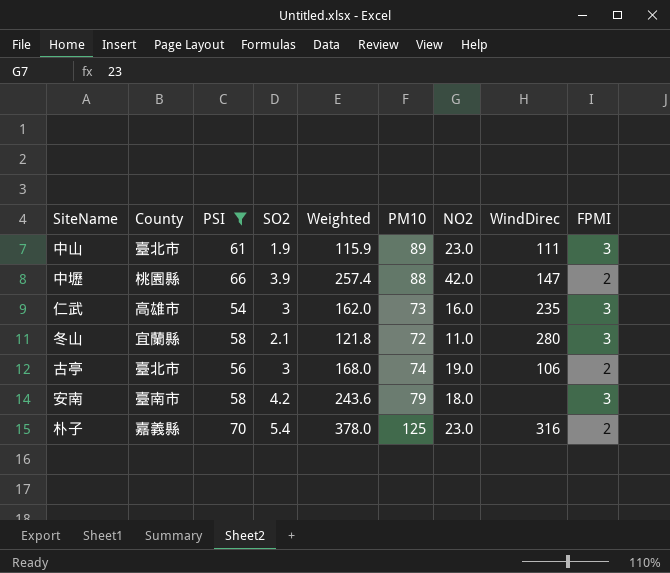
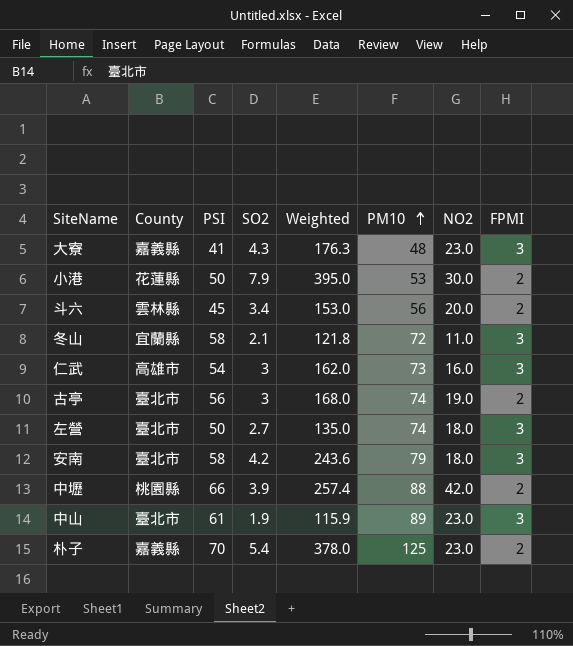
filter: PSI >= 54 -> none
row order: none -> PM10 ascending
column WindDirec | position: 8 -> none
安南 | County: 臺南市 -> 臺北市

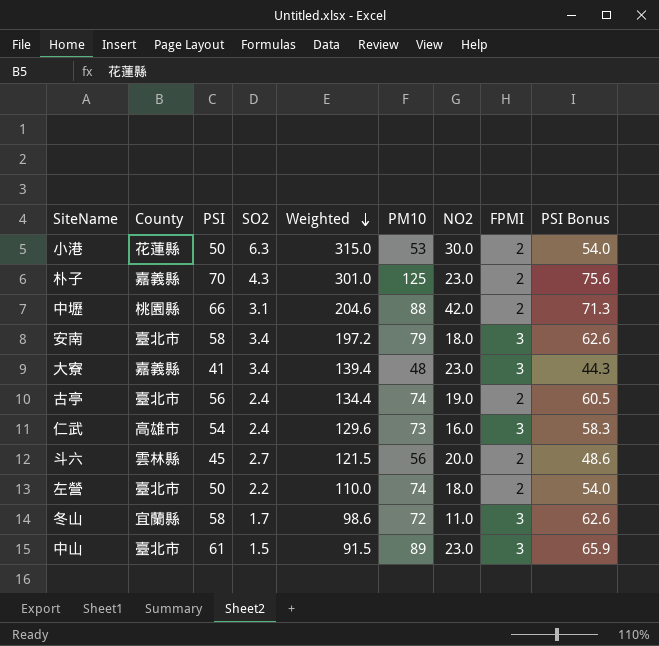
row order: PM10 ascending -> Weighted descending
column PSI Bonus | formula: none -> [PSI] * 1.08
小港 | SO2: 7.9 -> 6.3
小港 | Weighted: 395.0 -> 315.0
朴子 | SO2: 5.4 -> 4.3
朴子 | Weighted: 378.0 -> 301.0
中壢 | SO2: 3.9 -> 3.1
中壢 | Weighted: 257.4 -> 204.6
安南 | SO2: 4.2 -> 3.4
安南 | Weighted: 243.6 -> 197.2
大寮 | SO2: 4.3 -> 3.4
大寮 | Weighted: 176.3 -> 139.4
古亭 | SO2: 3 -> 2.4
古亭 | Weighted: 168.0 -> 134.4
仁武 | SO2: 3 -> 2.4
仁武 | Weighted: 162.0 -> 129.6
斗六 | SO2: 3.4 -> 2.7
斗六 | Weighted: 153.0 -> 121.5
左營 | SO2: 2.7 -> 2.2
左營 | Weighted: 135.0 -> 110.0
左營 | FPMI: 3 -> 2
冬山 | SO2: 2.1 -> 1.7
冬山 | Weighted: 121.8 -> 98.6
中山 | SO2: 1.9 -> 1.5
中山 | Weighted: 115.9 -> 91.5

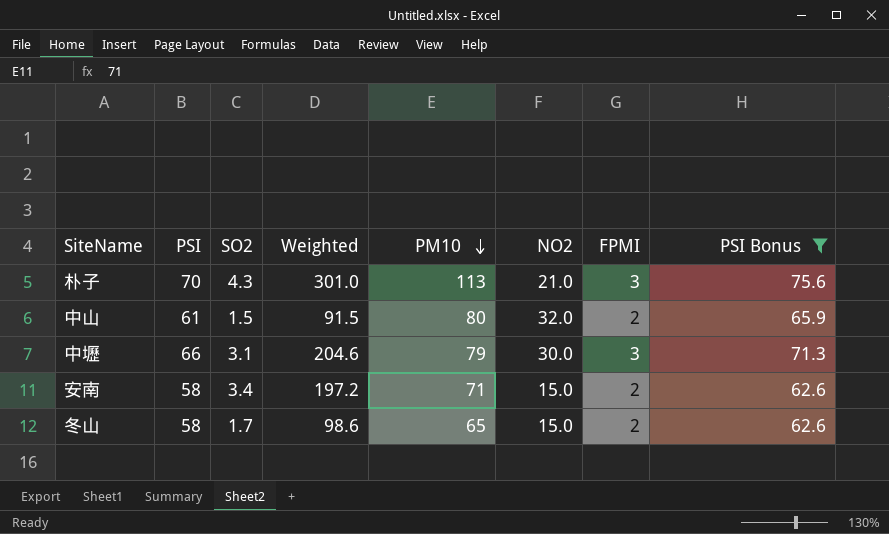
filter: none -> PSI Bonus >= 62.6
row order: Weighted descending -> PM10 descending
column County | position: 2 -> none
朴子 | PM10: 125 -> 113
朴子 | NO2: 23.0 -> 21.0
朴子 | FPMI: 2 -> 3
中山 | PM10: 89 -> 80
中山 | NO2: 23.0 -> 32.0
中山 | FPMI: 3 -> 2
中壢 | PM10: 88 -> 79
中壢 | NO2: 42.0 -> 30.0
中壢 | FPMI: 2 -> 3
安南 | PM10: 79 -> 71
安南 | NO2: 18.0 -> 15.0
安南 | FPMI: 3 -> 2
冬山 | PM10: 72 -> 65
冬山 | NO2: 11.0 -> 15.0
冬山 | FPMI: 3 -> 2

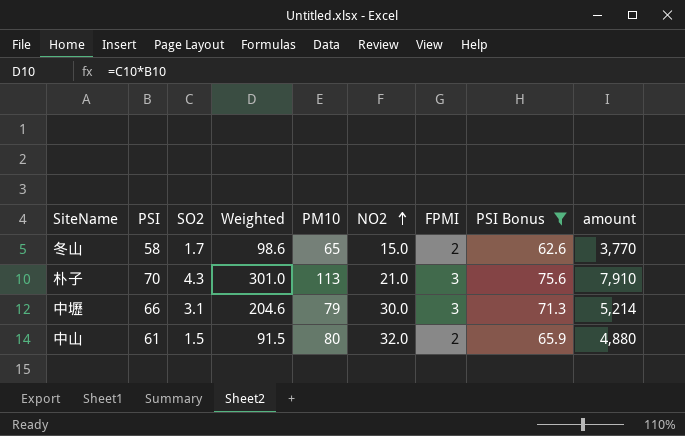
row order: PM10 descending -> NO2 ascending
column amount | formula: none -> [PSI] * [PM10]
row 安南: 58 | 3.4 | 197.2 | 71 | 15.0 | 2 | 62.6 -> none

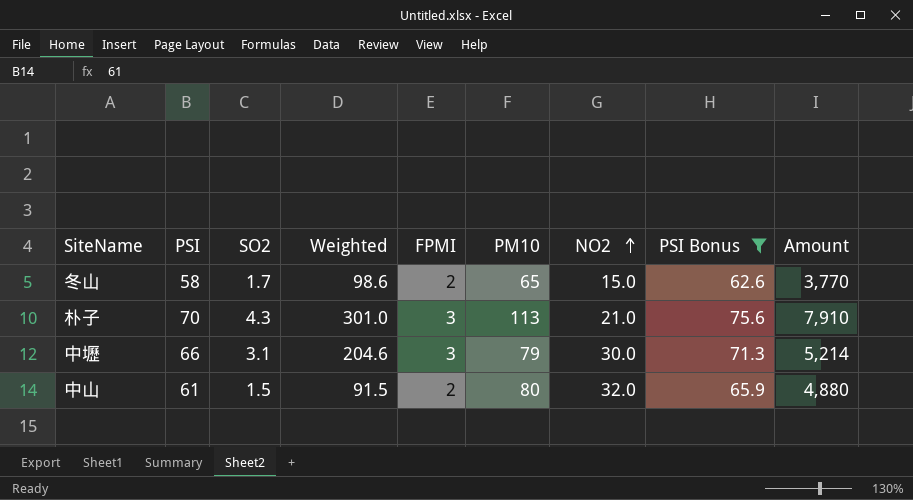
column FPMI | position: 7 -> 5
column name: amount -> Amount

